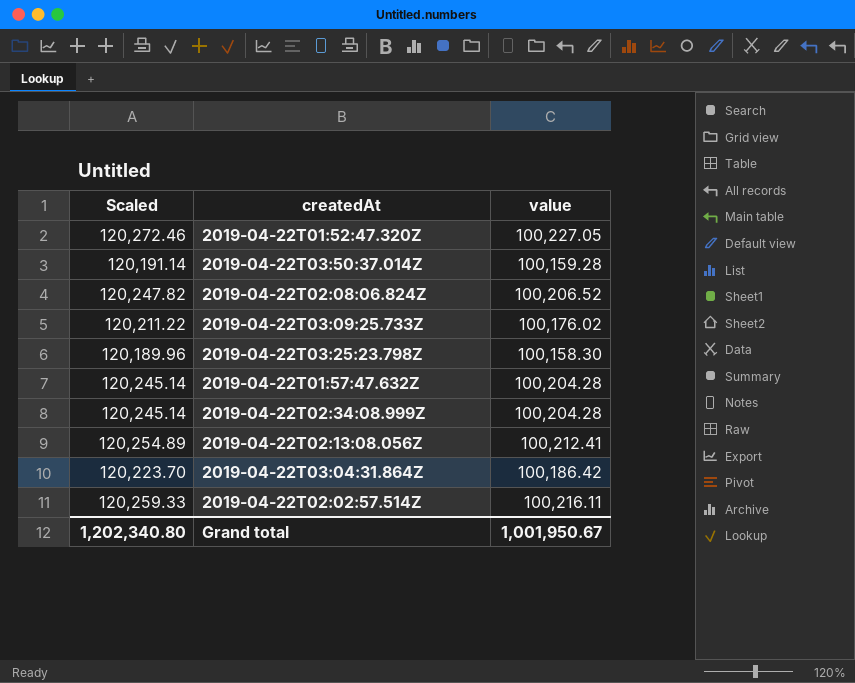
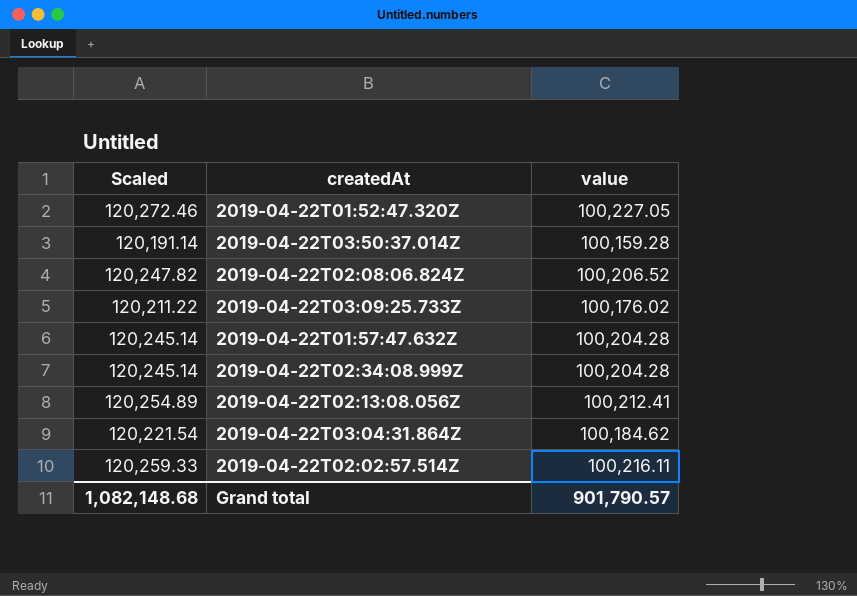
row 2019-04-22T03:25:23.798Z: 120,189.96 | 100,158.30 -> none
2019-04-22T03:04:31.864Z | Scaled: 120,223.70 -> 120,221.54
2019-04-22T03:04:31.864Z | value: 100,186.42 -> 100,184.62
Grand total | Scaled: 1,202,340.80 -> 1,082,148.68
Grand total | value: 1,001,950.67 -> 901,790.57

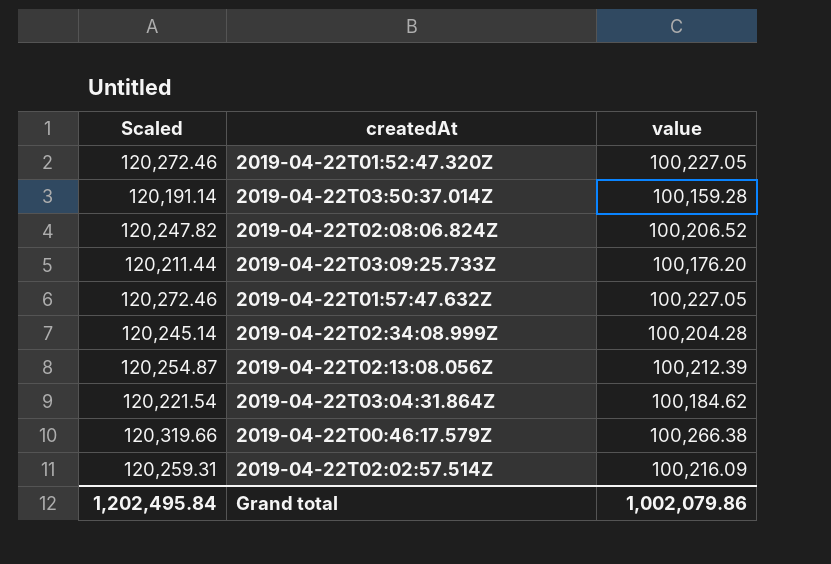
2019-04-22T03:09:25.733Z | Scaled: 120,211.22 -> 120,211.44
2019-04-22T03:09:25.733Z | value: 100,176.02 -> 100,176.20
2019-04-22T01:57:47.632Z | Scaled: 120,245.14 -> 120,272.46
2019-04-22T01:57:47.632Z | value: 100,204.28 -> 100,227.05
2019-04-22T02:13:08.056Z | Scaled: 120,254.89 -> 120,254.87
2019-04-22T02:13:08.056Z | value: 100,212.41 -> 100,212.39
row 2019-04-22T00:46:17.579Z: none -> 120,319.66 | 100,266.38
2019-04-22T02:02:57.514Z | Scaled: 120,259.33 -> 120,259.31
2019-04-22T02:02:57.514Z | value: 100,216.11 -> 100,216.09
Grand total | Scaled: 1,082,148.68 -> 1,202,495.84
Grand total | value: 901,790.57 -> 1,002,079.86

